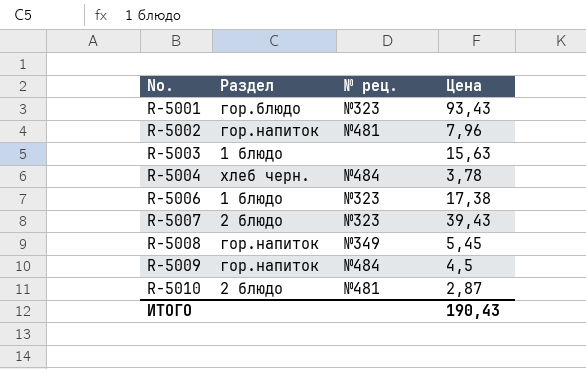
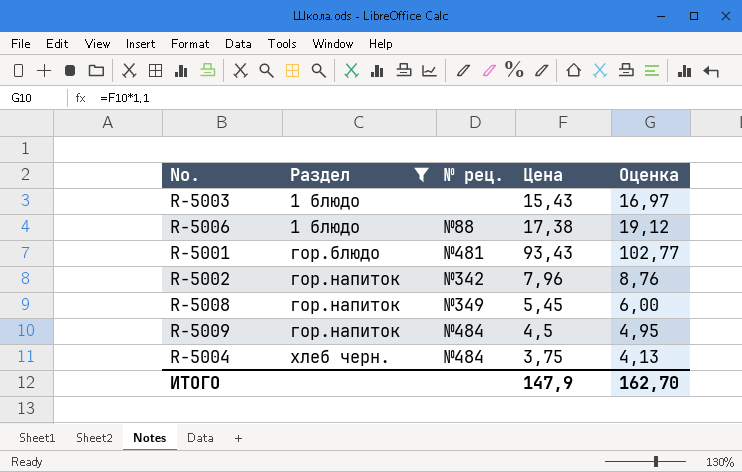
filter: none -> Раздел != 2 блюдо
row order: No. ascending -> Раздел ascending
column Оценка | formula: none -> [Цена] * 1,1
R-5003 | Цена: 15,63 -> 15,43
R-5006 | № рец.: №323 -> №88
R-5001 | № рец.: №323 -> №481
R-5002 | № рец.: №481 -> №342
R-5004 | Цена: 3,78 -> 3,75
ИТОГО | Цена: 190,43 -> 147,9

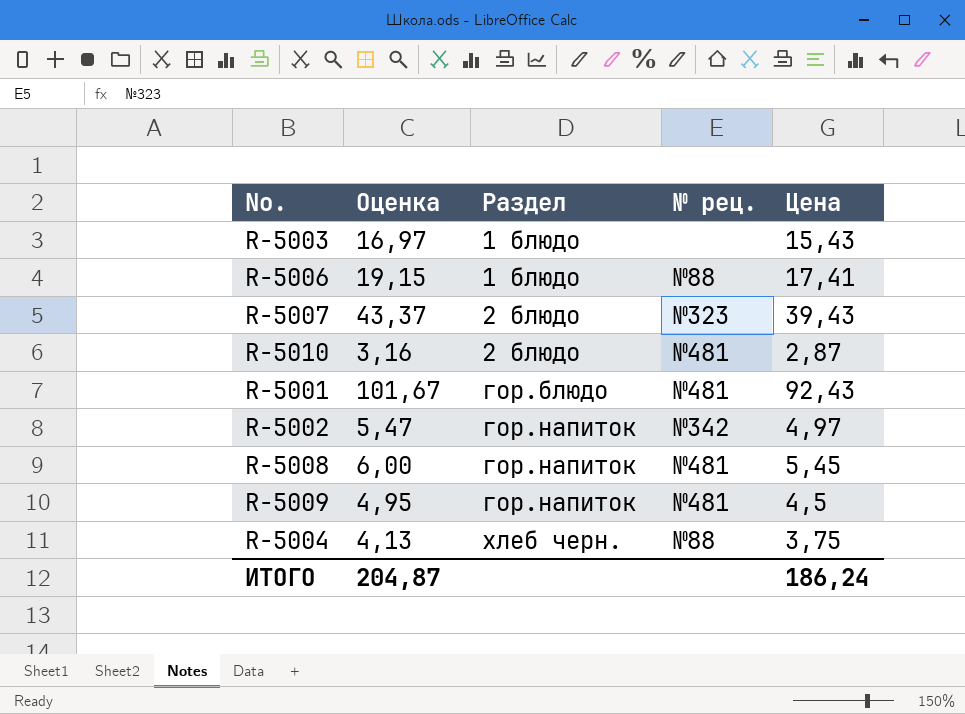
filter: Раздел != 2 блюдо -> none
column Оценка | position: 5 -> 2
R-5006 | Оценка: 19,12 -> 19,15
R-5006 | Цена: 17,38 -> 17,41
R-5001 | Оценка: 102,77 -> 101,67
R-5001 | Цена: 93,43 -> 92,43
R-5002 | Оценка: 8,76 -> 5,47
R-5002 | Цена: 7,96 -> 4,97
R-5008 | № рец.: №349 -> №481
R-5009 | № рец.: №484 -> №481
R-5004 | № рец.: №484 -> №88
ИТОГО | Оценка: 162,70 -> 204,87
ИТОГО | Цена: 147,9 -> 186,24

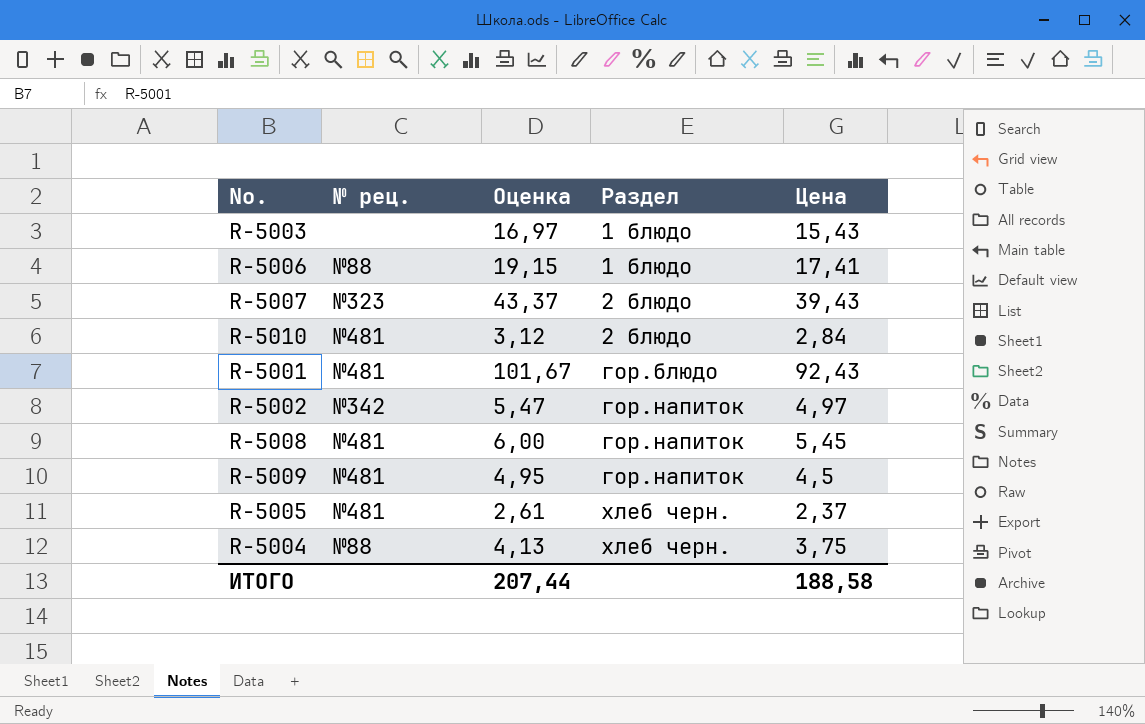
column № рец. | position: 4 -> 2
R-5010 | Оценка: 3,16 -> 3,12
R-5010 | Цена: 2,87 -> 2,84
row R-5005: none -> №481 | 2,61 | хлеб черн. | 2,37
ИТОГО | Оценка: 204,87 -> 207,44
ИТОГО | Цена: 186,24 -> 188,58

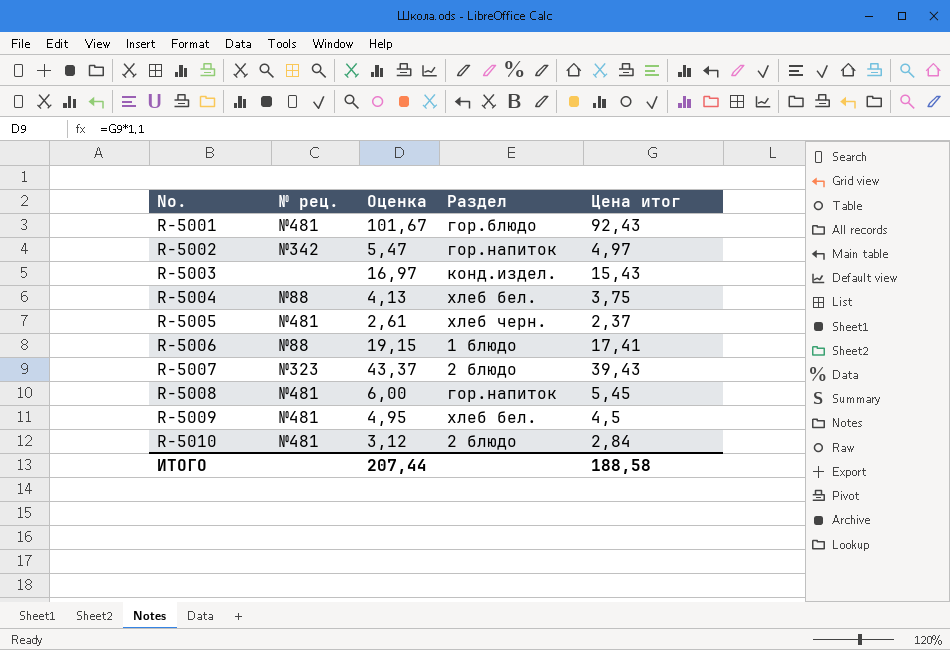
row order: Раздел ascending -> No. ascending
column name: Цена -> Цена итог
R-5003 | Раздел: 1 блюдо -> конд.издел.
R-5004 | Раздел: хлеб черн. -> хлеб бел.
R-5009 | Раздел: гор.напиток -> хлеб бел.

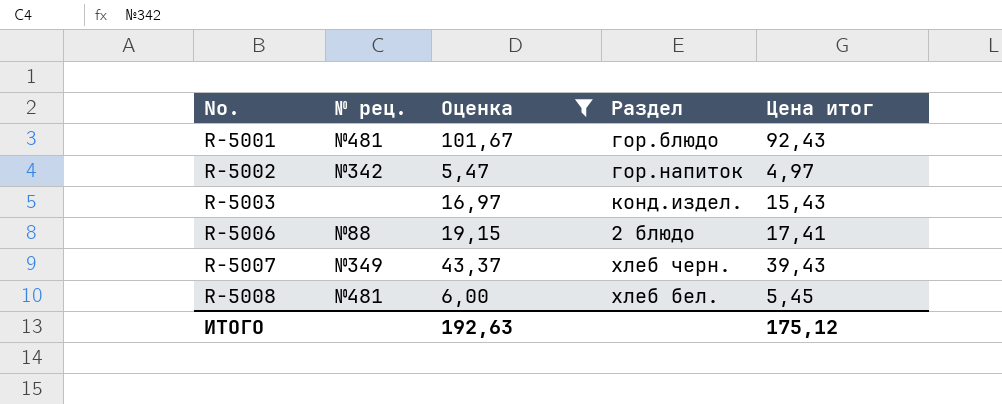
filter: none -> Оценка >= 5,47
R-5006 | Раздел: 1 блюдо -> 2 блюдо
R-5007 | № рец.: №323 -> №349
R-5007 | Раздел: 2 блюдо -> хлеб черн.
R-5008 | Раздел: гор.напиток -> хлеб бел.
ИТОГО | Оценка: 207,44 -> 192,63
ИТОГО | Цена итог: 188,58 -> 175,12

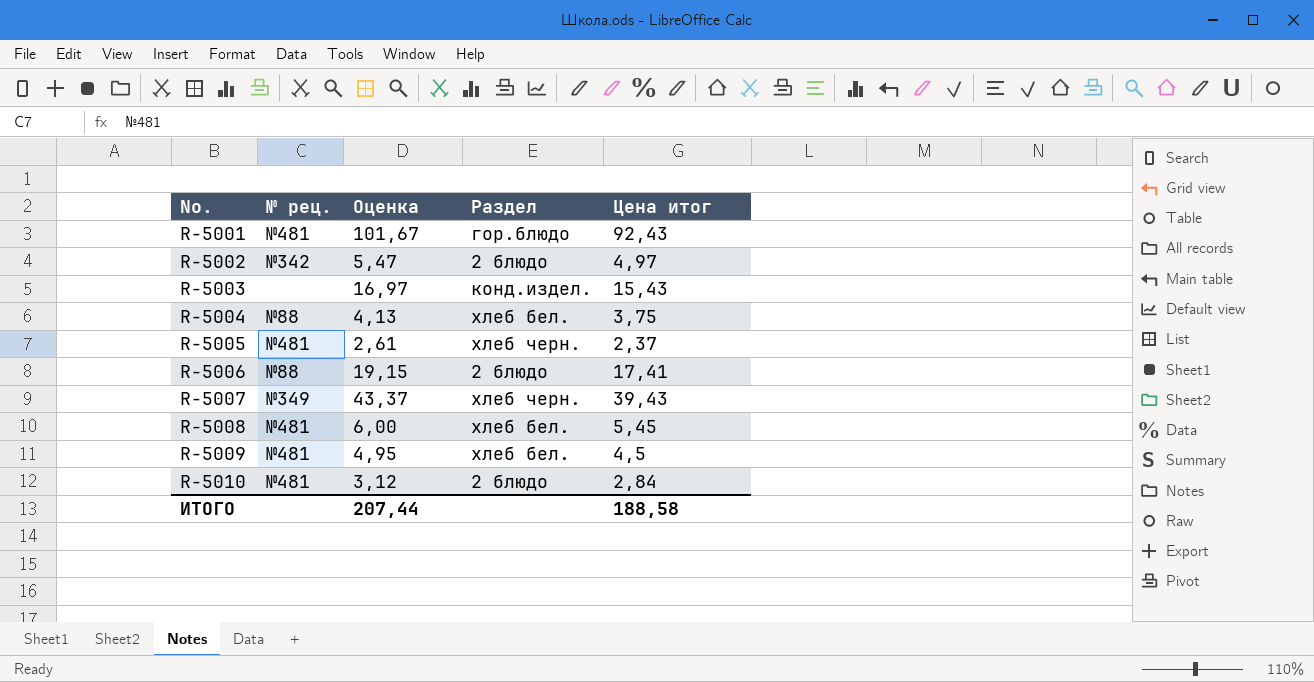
filter: Оценка >= 5,47 -> none
R-5002 | Раздел: гор.напиток -> 2 блюдо
ИТОГО | Оценка: 192,63 -> 207,44
ИТОГО | Цена итог: 175,12 -> 188,58

